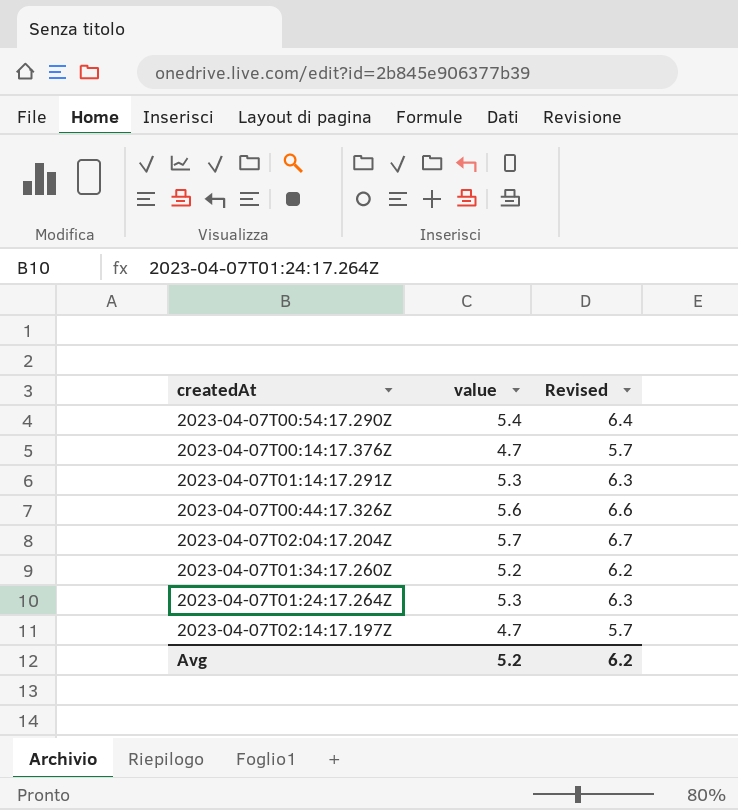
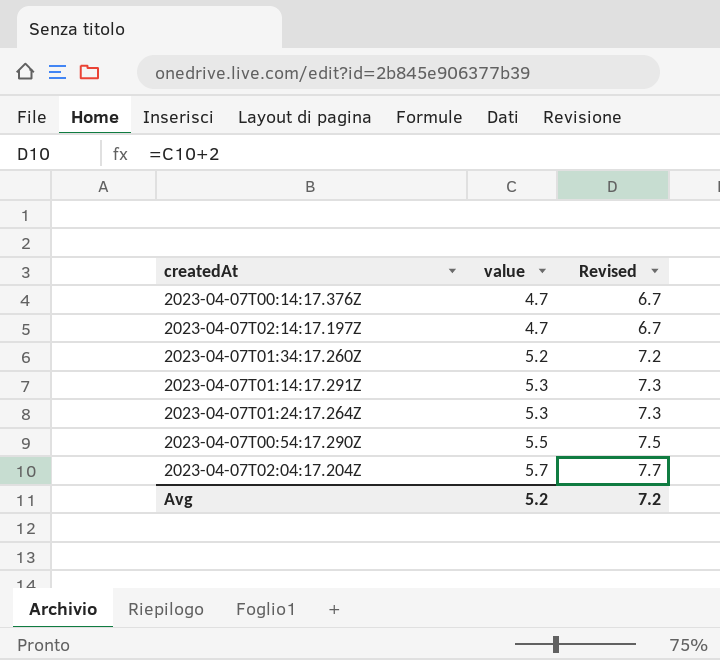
row order: none -> value ascending
column Revised | formula: [value] + 1 -> [value] + 2
row 2023-04-07T00:44:17.326Z: 5.6 | 6.6 -> none
2023-04-07T00:54:17.290Z | value: 5.4 -> 5.5
Avg | Revised: 6.2 -> 7.2

